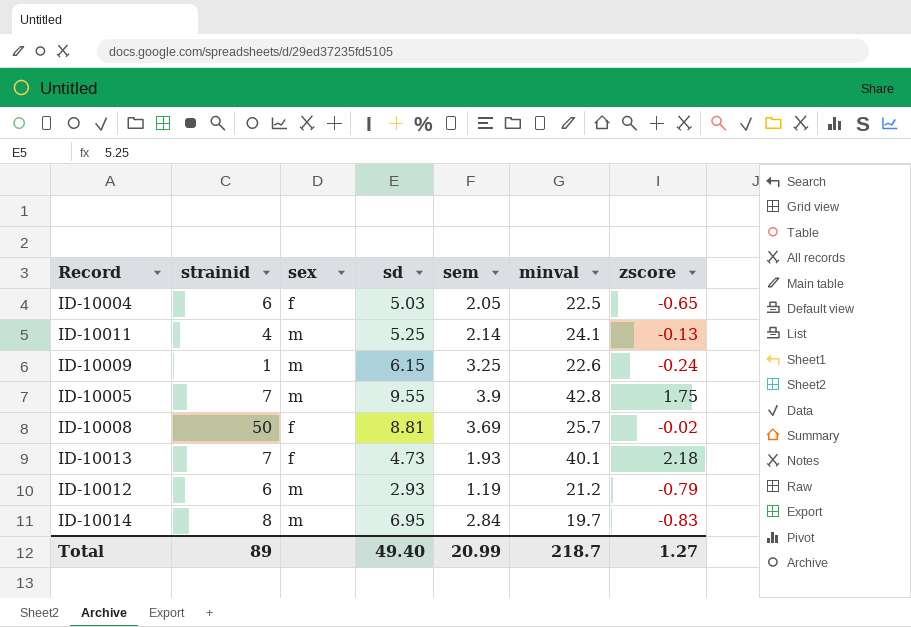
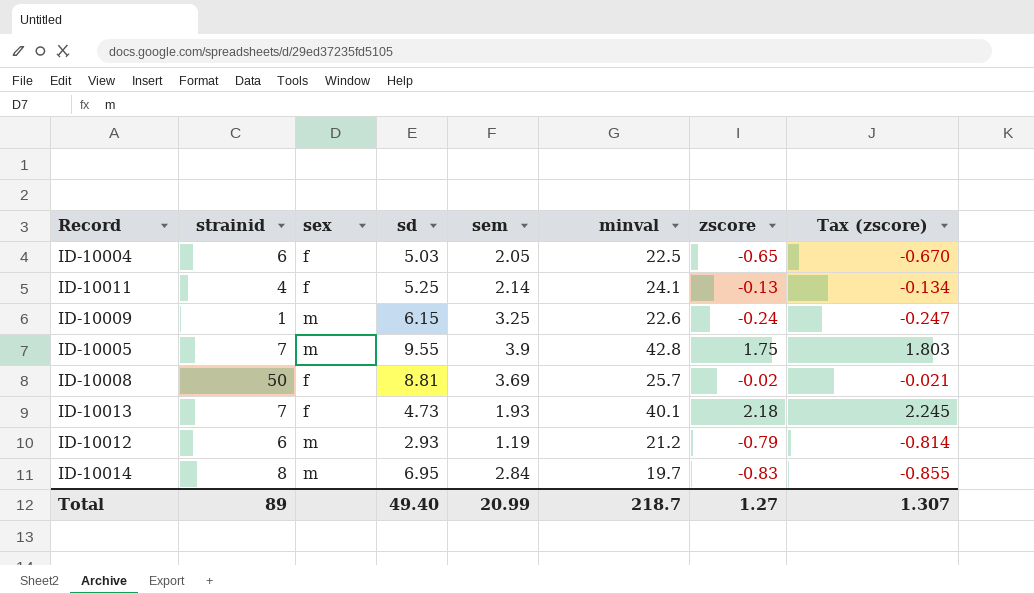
column Tax (zscore) | formula: none -> [zscore] * 1.03
ID-10011 | sex: m -> f

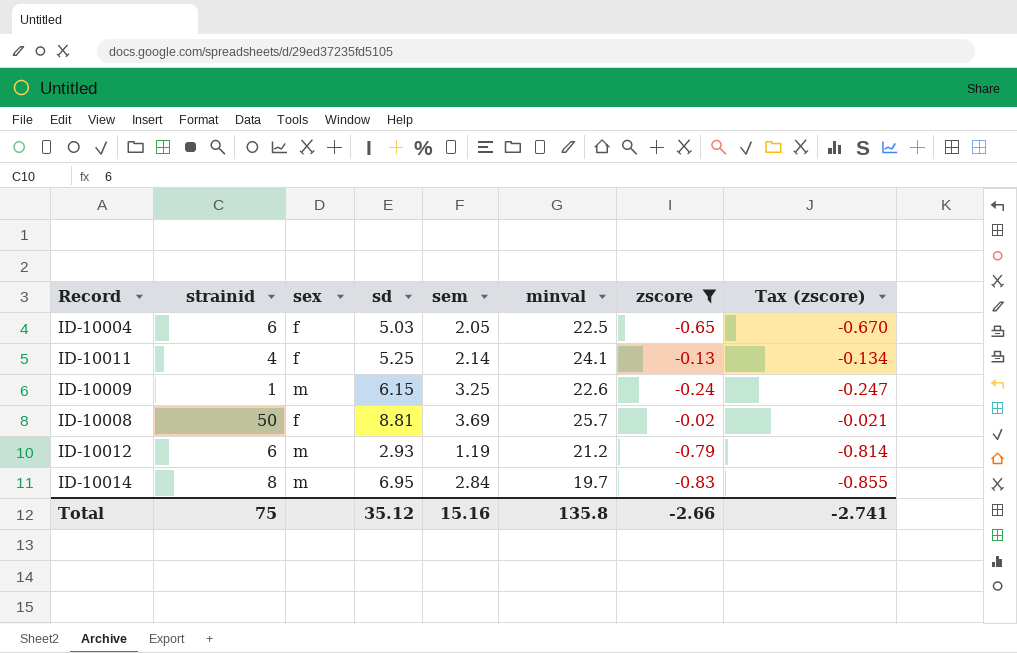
filter: none -> zscore <= -0.02
Total | strainid: 89 -> 75
Total | sd: 49.40 -> 35.12
Total | sem: 20.99 -> 15.16
Total | minval: 218.7 -> 135.8
Total | zscore: 1.27 -> -2.66
Total | Tax (zscore): 1.307 -> -2.741

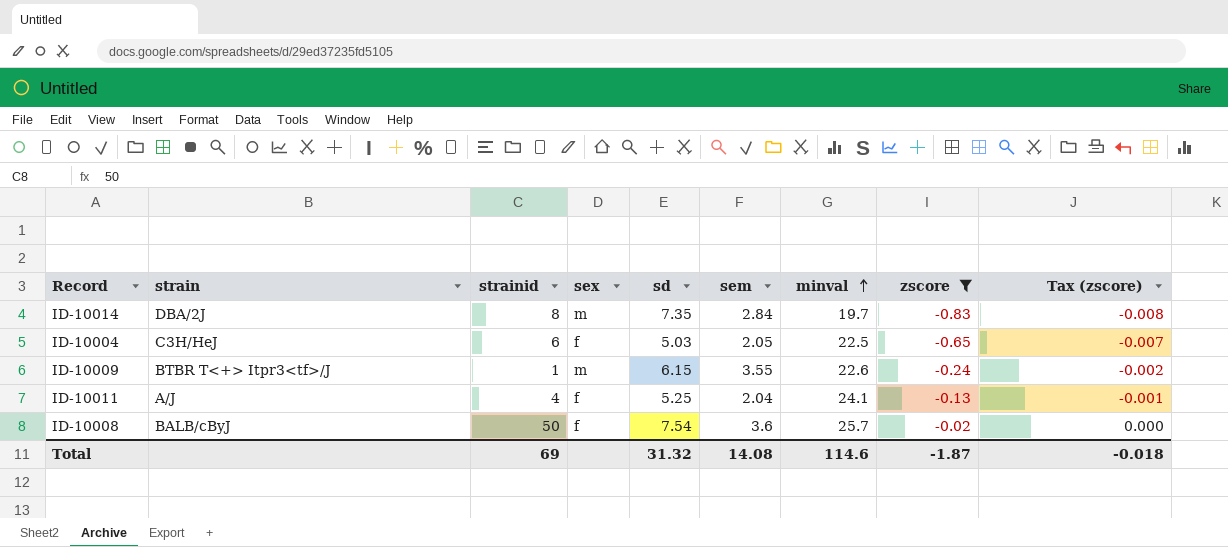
row order: none -> minval ascending
column strain | position: none -> 2
column Tax (zscore) | formula: [zscore] * 1.03 -> [zscore] * 0.01
row ID-10012: 6 | m | 2.93 | 1.19 | 21.2 | -0.79 | -0.814 -> none
ID-10014 | sd: 6.95 -> 7.35
ID-10009 | sem: 3.25 -> 3.55
ID-10011 | sem: 2.14 -> 2.04
ID-10008 | sd: 8.81 -> 7.54
ID-10008 | sem: 3.69 -> 3.6
Total | strainid: 75 -> 69
Total | sd: 35.12 -> 31.32
Total | sem: 15.16 -> 14.08
Total | minval: 135.8 -> 114.6
Total | zscore: -2.66 -> -1.87
Total | Tax (zscore): -2.741 -> -0.018

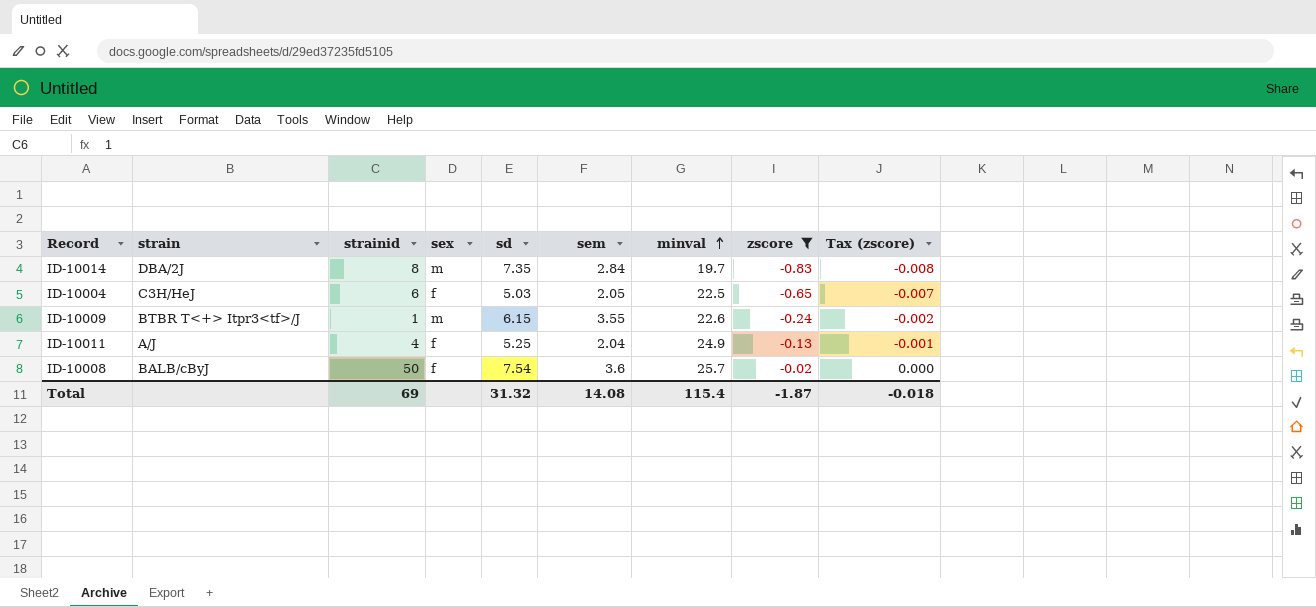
ID-10011 | minval: 24.1 -> 24.9
Total | minval: 114.6 -> 115.4

